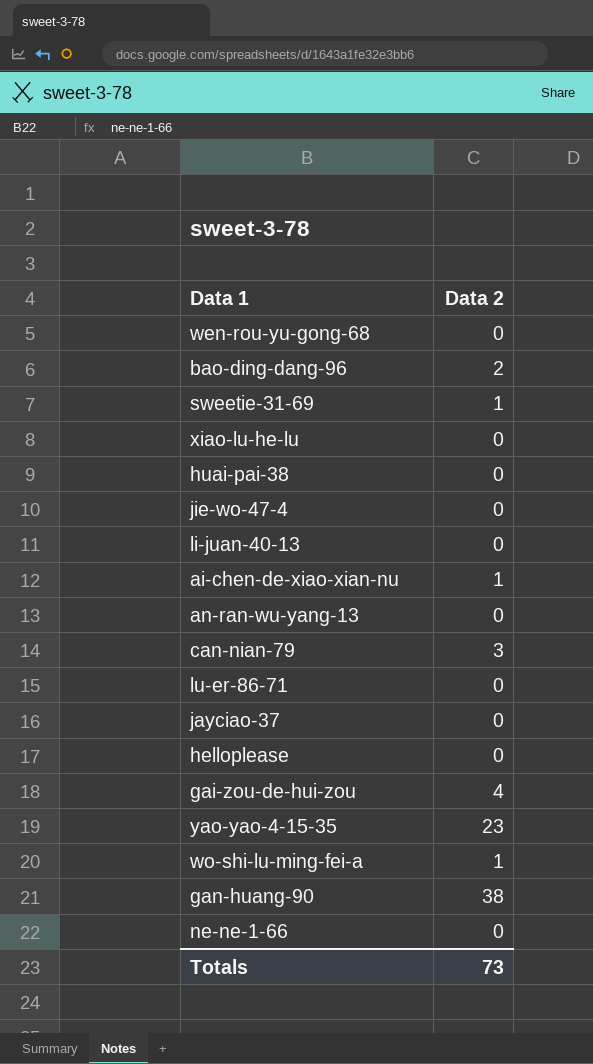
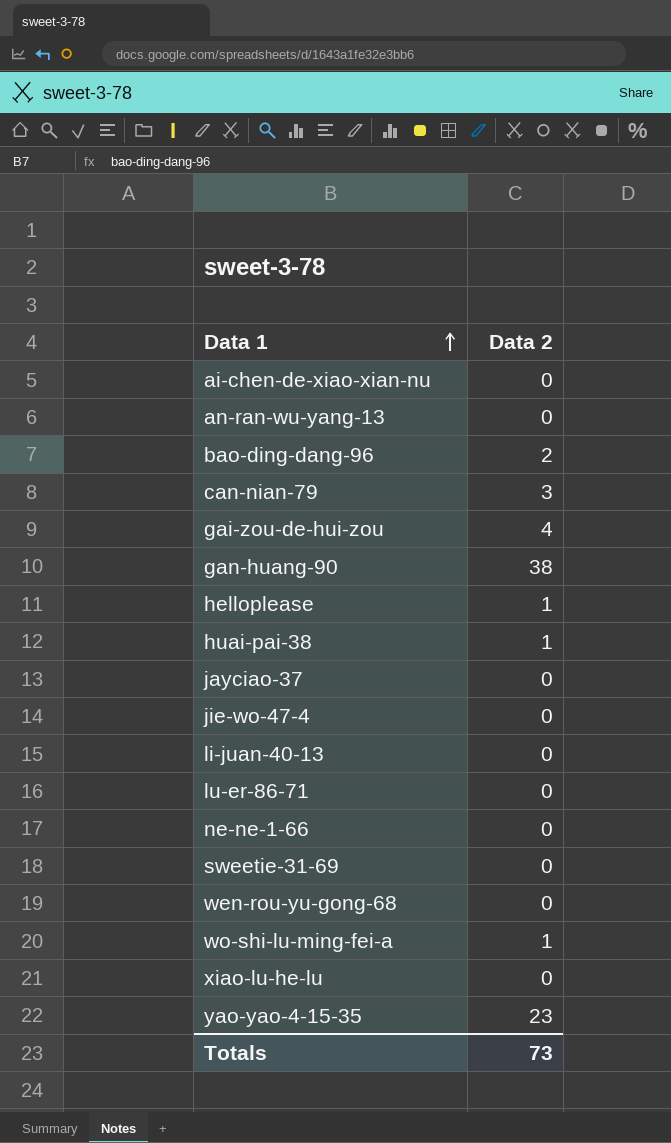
row order: none -> Data 1 ascending
ai-chen-de-xiao-xian-nu | Data 2: 1 -> 0
helloplease | Data 2: 0 -> 1
huai-pai-38 | Data 2: 0 -> 1
sweetie-31-69 | Data 2: 1 -> 0

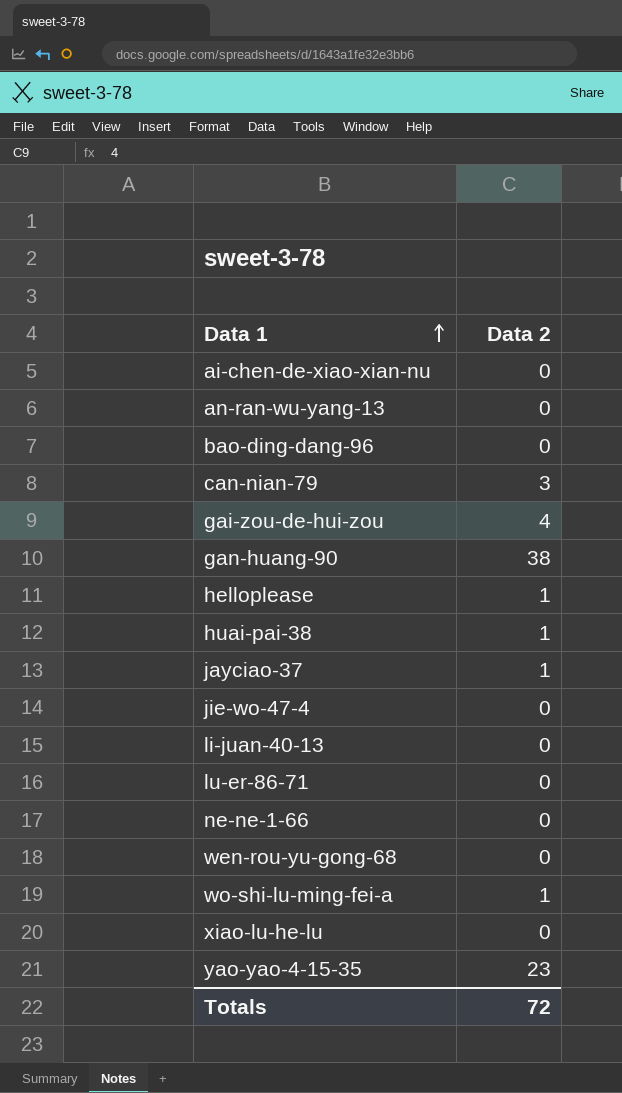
row sweetie-31-69: 0 -> none
bao-ding-dang-96 | Data 2: 2 -> 0
jayciao-37 | Data 2: 0 -> 1
Totals | Data 2: 73 -> 72

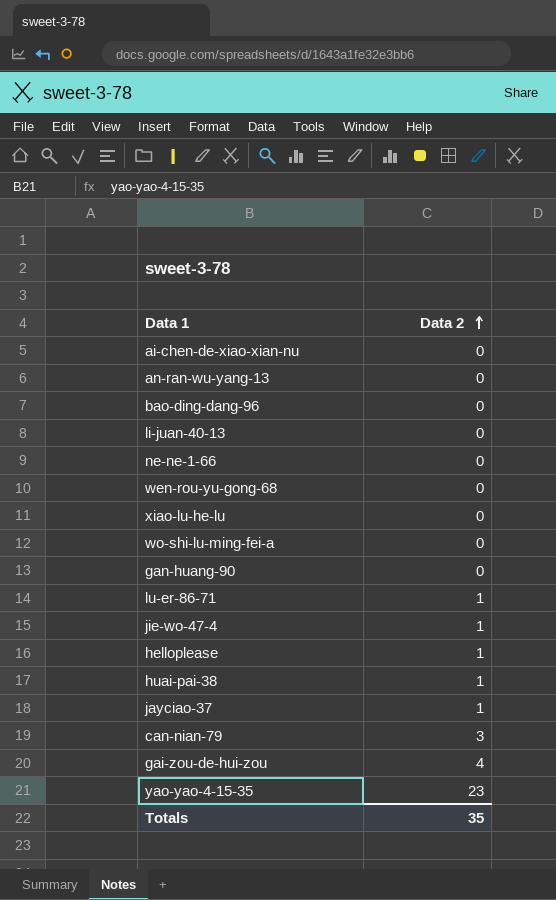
row order: Data 1 ascending -> Data 2 ascending
wo-shi-lu-ming-fei-a | Data 2: 1 -> 0
gan-huang-90 | Data 2: 38 -> 0
lu-er-86-71 | Data 2: 0 -> 1
jie-wo-47-4 | Data 2: 0 -> 1
Totals | Data 2: 72 -> 35

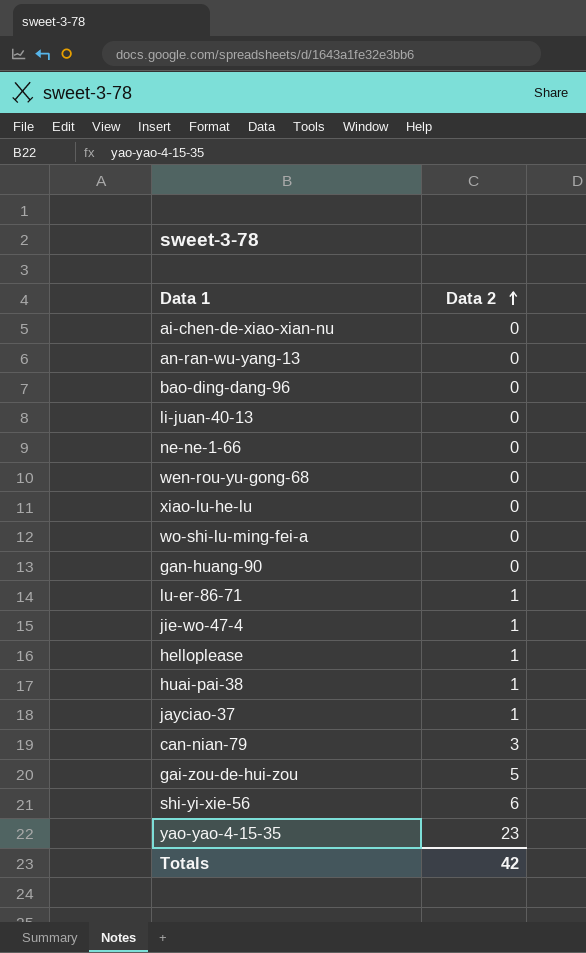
gai-zou-de-hui-zou | Data 2: 4 -> 5
row shi-yi-xie-56: none -> 6
Totals | Data 2: 35 -> 42

